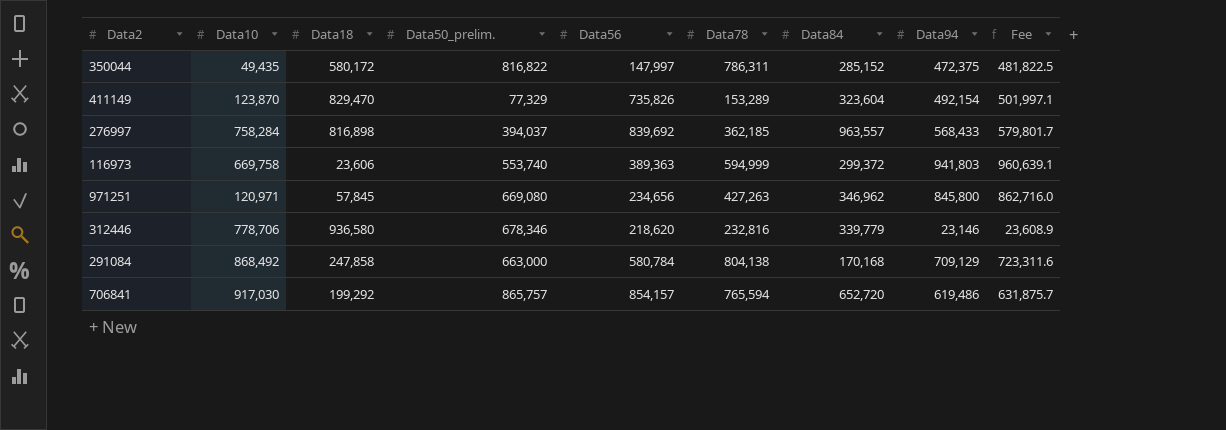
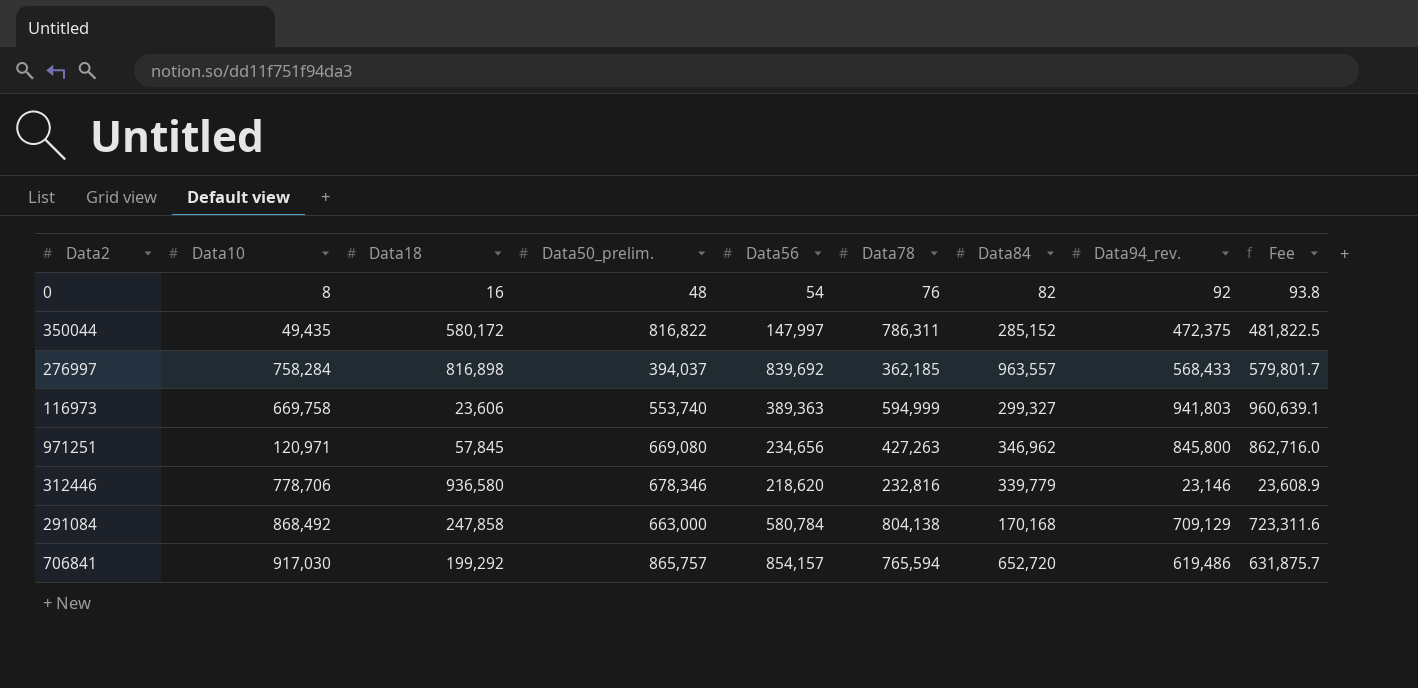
column name: Data94 -> Data94_rev.
row 411149: 123,870 | 829,470 | 77,329 | 735,826 | 153,289 | 323,604 | 492,154 | 501,997.1 -> none
row 0: none -> 8 | 16 | 48 | 54 | 76 | 82 | 92 | 93.8
116973 | Data84: 299,372 -> 299,327

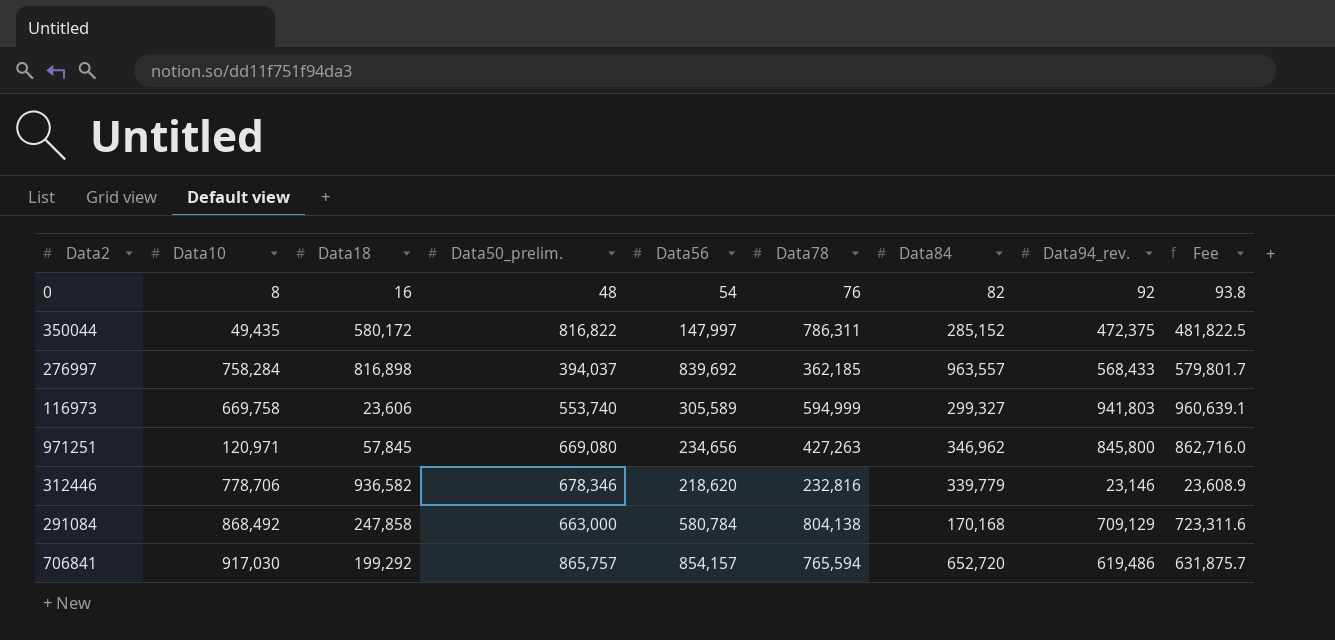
116973 | Data56: 389,363 -> 305,589
312446 | Data18: 936,580 -> 936,582

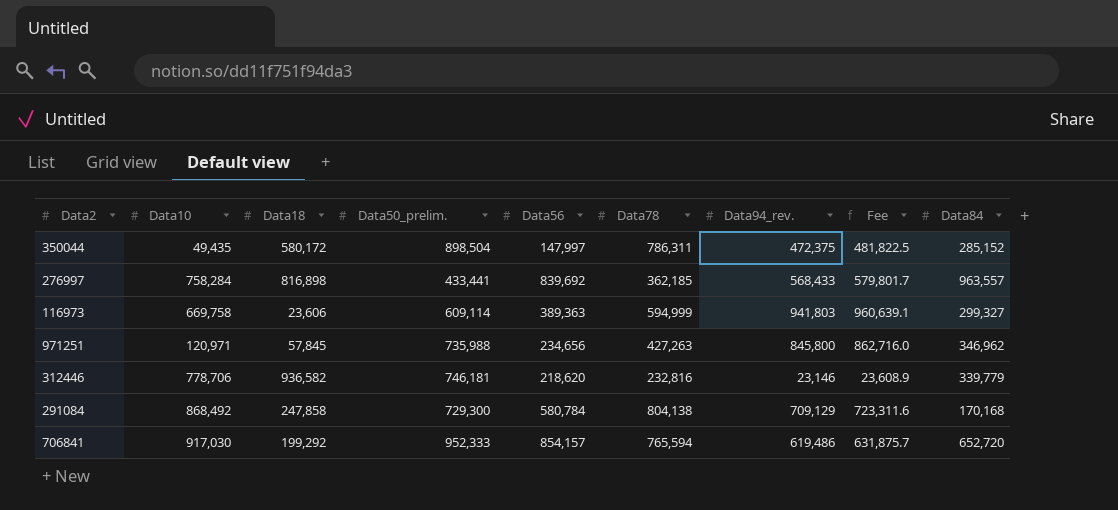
column Data84 | position: 7 -> 9
row 0: 8 | 16 | 48 | 54 | 76 | 82 | 92 | 93.8 -> none
350044 | Data50_prelim.: 816,822 -> 898,504
276997 | Data50_prelim.: 394,037 -> 433,441
116973 | Data50_prelim.: 553,740 -> 609,114
116973 | Data56: 305,589 -> 389,363
971251 | Data50_prelim.: 669,080 -> 735,988
312446 | Data50_prelim.: 678,346 -> 746,181
291084 | Data50_prelim.: 663,000 -> 729,300
706841 | Data50_prelim.: 865,757 -> 952,333

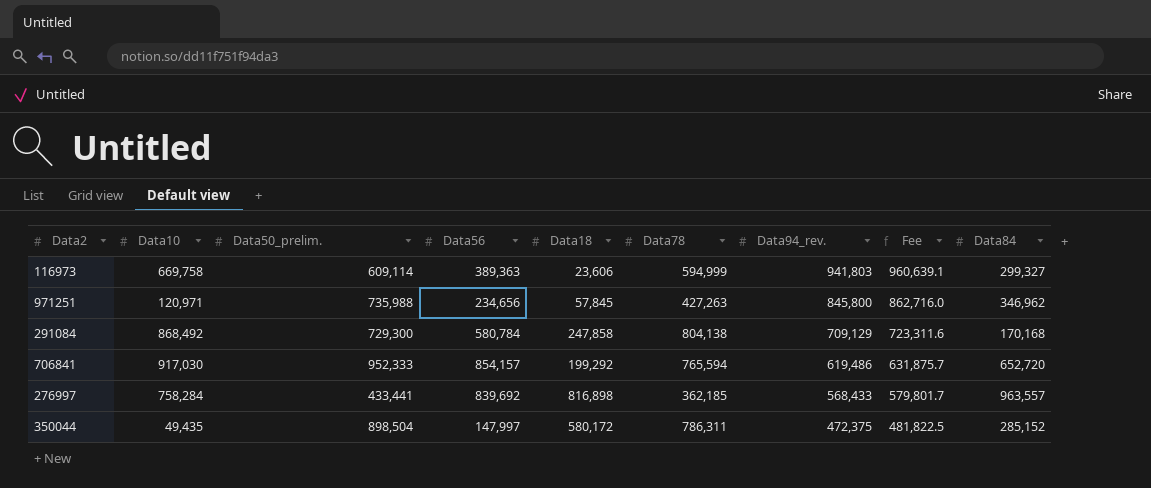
row order: none -> Data94_rev. descending
column Data18 | position: 3 -> 5
row 312446: 778,706 | 936,582 | 746,181 | 218,620 | 232,816 | 23,146 | 23,608.9 | 339,779 -> none

